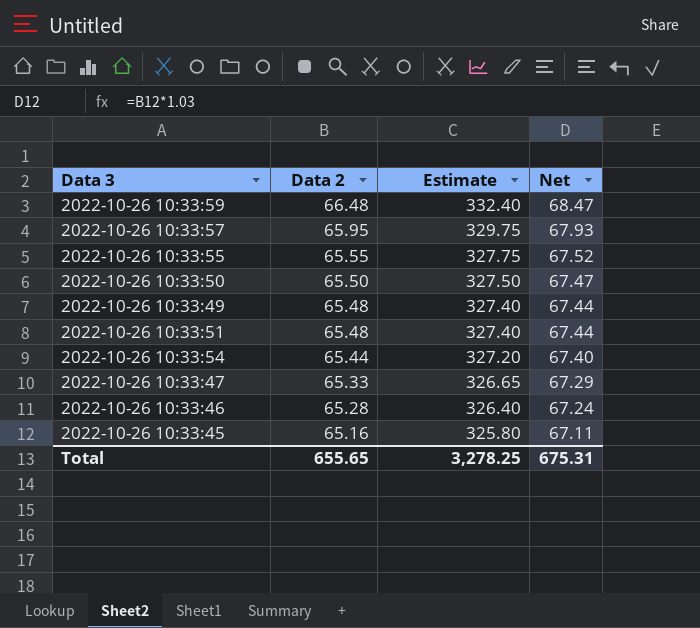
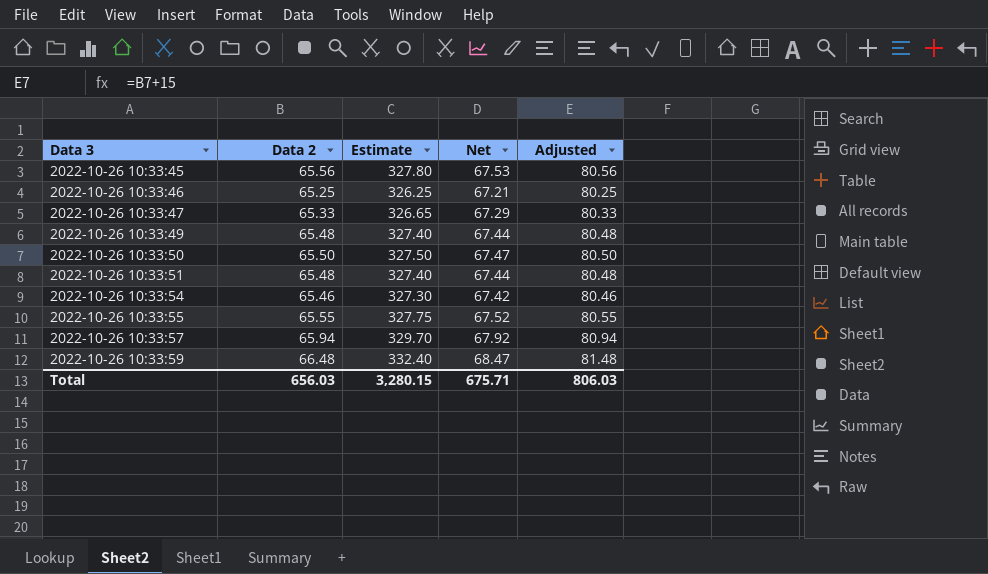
row order: Data 2 descending -> Data 3 ascending
column Adjusted | formula: none -> [Data 2] + 15
2022-10-26 10:33:45 | Data 2: 65.16 -> 65.56
2022-10-26 10:33:45 | Estimate: 325.80 -> 327.80
2022-10-26 10:33:45 | Net: 67.11 -> 67.53
2022-10-26 10:33:46 | Data 2: 65.28 -> 65.25
2022-10-26 10:33:46 | Estimate: 326.40 -> 326.25
2022-10-26 10:33:46 | Net: 67.24 -> 67.21
2022-10-26 10:33:54 | Data 2: 65.44 -> 65.46
2022-10-26 10:33:54 | Estimate: 327.20 -> 327.30
2022-10-26 10:33:54 | Net: 67.40 -> 67.42
2022-10-26 10:33:57 | Data 2: 65.95 -> 65.94
2022-10-26 10:33:57 | Estimate: 329.75 -> 329.70
2022-10-26 10:33:57 | Net: 67.93 -> 67.92
Total | Data 2: 655.65 -> 656.03
Total | Estimate: 3,278.25 -> 3,280.15
Total | Net: 675.31 -> 675.71

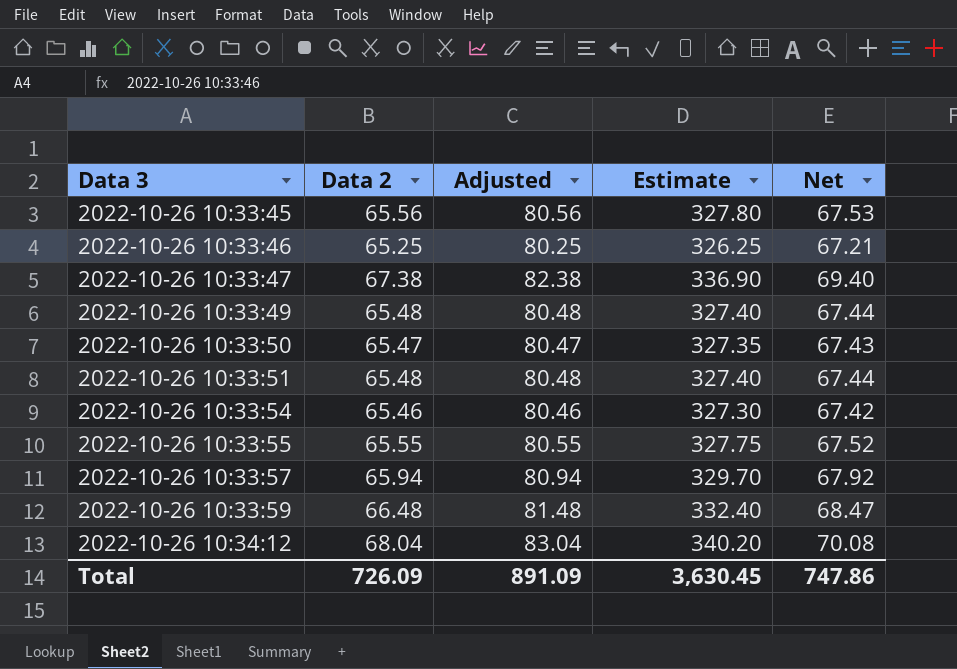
column Adjusted | position: 5 -> 3
2022-10-26 10:33:47 | Data 2: 65.33 -> 67.38
2022-10-26 10:33:47 | Adjusted: 80.33 -> 82.38
2022-10-26 10:33:47 | Estimate: 326.65 -> 336.90
2022-10-26 10:33:47 | Net: 67.29 -> 69.40
2022-10-26 10:33:50 | Data 2: 65.50 -> 65.47
2022-10-26 10:33:50 | Adjusted: 80.50 -> 80.47
2022-10-26 10:33:50 | Estimate: 327.50 -> 327.35
2022-10-26 10:33:50 | Net: 67.47 -> 67.43
row 2022-10-26 10:34:12: none -> 68.04 | 83.04 | 340.20 | 70.08
Total | Data 2: 656.03 -> 726.09
Total | Adjusted: 806.03 -> 891.09
Total | Estimate: 3,280.15 -> 3,630.45
Total | Net: 675.71 -> 747.86

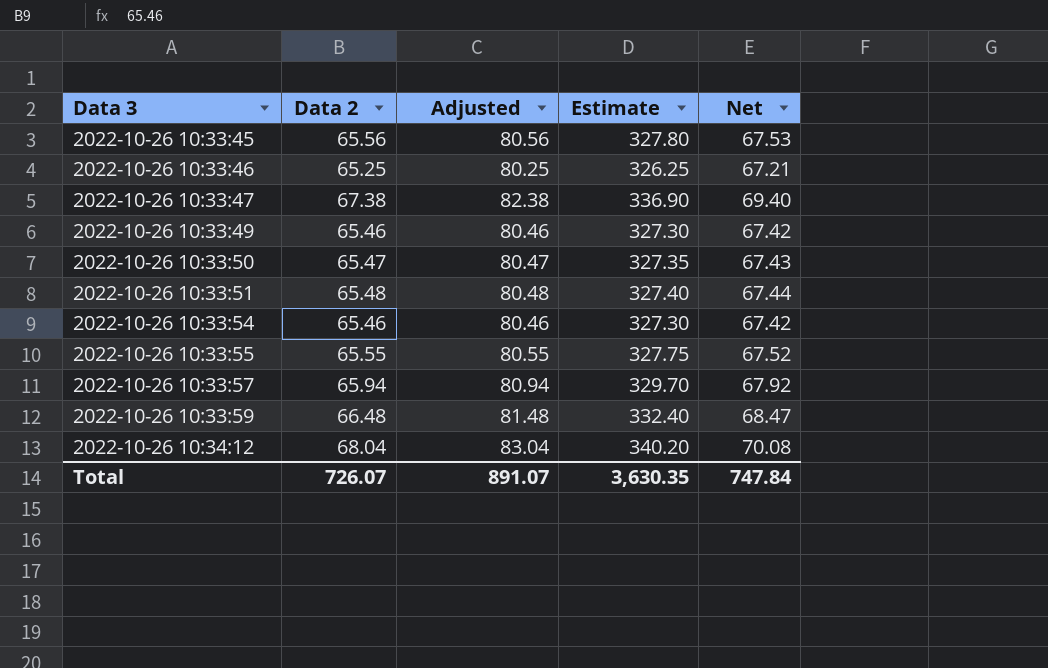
2022-10-26 10:33:49 | Data 2: 65.48 -> 65.46
2022-10-26 10:33:49 | Adjusted: 80.48 -> 80.46
2022-10-26 10:33:49 | Estimate: 327.40 -> 327.30
2022-10-26 10:33:49 | Net: 67.44 -> 67.42
Total | Data 2: 726.09 -> 726.07
Total | Adjusted: 891.09 -> 891.07
Total | Estimate: 3,630.45 -> 3,630.35
Total | Net: 747.86 -> 747.84

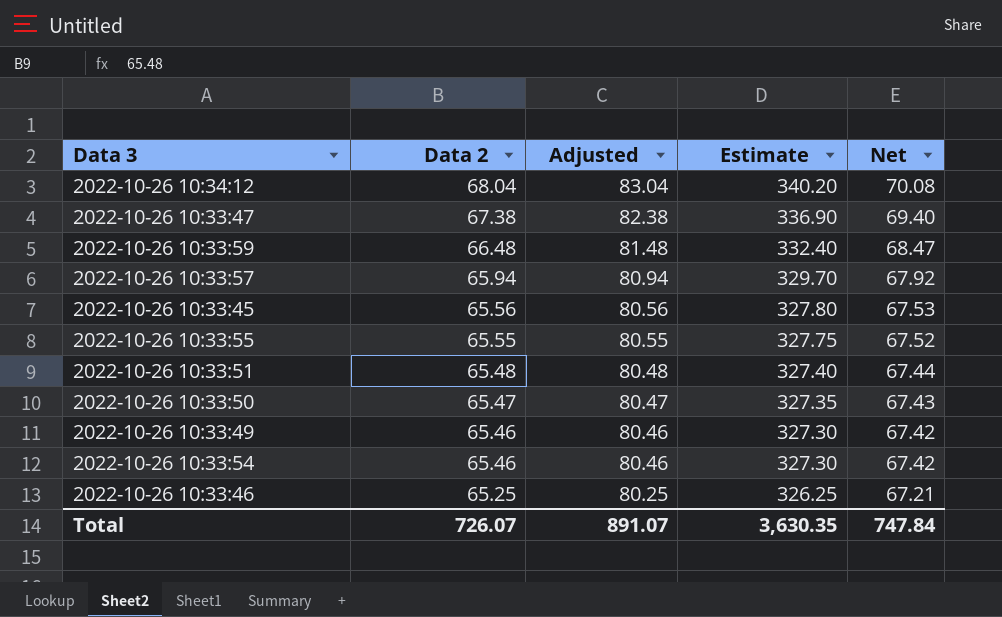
row order: Data 3 ascending -> Data 2 descending

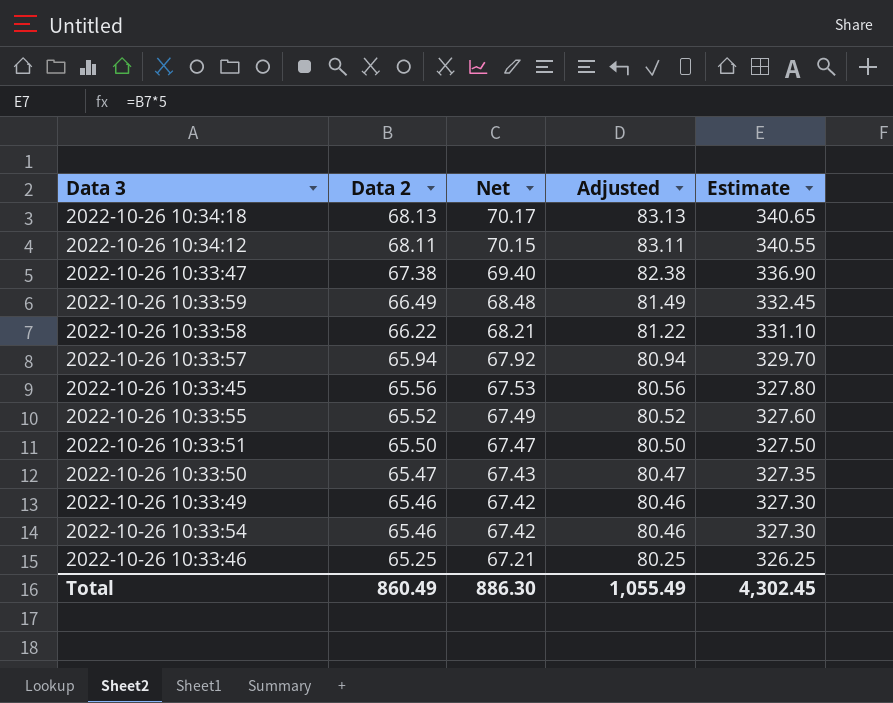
column Net | position: 5 -> 3
row 2022-10-26 10:34:18: none -> 68.13 | 70.17 | 83.13 | 340.65
2022-10-26 10:34:12 | Data 2: 68.04 -> 68.11
2022-10-26 10:34:12 | Net: 70.08 -> 70.15
2022-10-26 10:34:12 | Adjusted: 83.04 -> 83.11
2022-10-26 10:34:12 | Estimate: 340.20 -> 340.55
2022-10-26 10:33:59 | Data 2: 66.48 -> 66.49
2022-10-26 10:33:59 | Net: 68.47 -> 68.48
2022-10-26 10:33:59 | Adjusted: 81.48 -> 81.49
2022-10-26 10:33:59 | Estimate: 332.40 -> 332.45
row 2022-10-26 10:33:58: none -> 66.22 | 68.21 | 81.22 | 331.10
2022-10-26 10:33:55 | Data 2: 65.55 -> 65.52
2022-10-26 10:33:55 | Net: 67.52 -> 67.49
2022-10-26 10:33:55 | Adjusted: 80.55 -> 80.52
2022-10-26 10:33:55 | Estimate: 327.75 -> 327.60
2022-10-26 10:33:51 | Data 2: 65.48 -> 65.50
2022-10-26 10:33:51 | Net: 67.44 -> 67.47
2022-10-26 10:33:51 | Adjusted: 80.48 -> 80.50
2022-10-26 10:33:51 | Estimate: 327.40 -> 327.50
Total | Data 2: 726.07 -> 860.49
Total | Net: 747.84 -> 886.30
Total | Adjusted: 891.07 -> 1,055.49
Total | Estimate: 3,630.35 -> 4,302.45

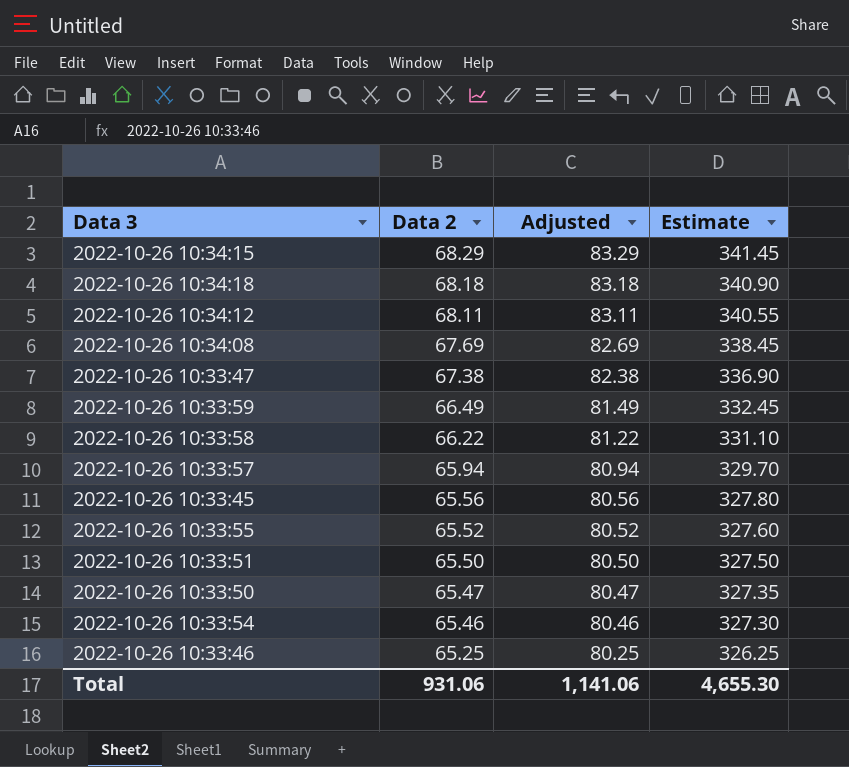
column Net | formula: [Data 2] * 1.03 -> none
row 2022-10-26 10:33:49: 65.46 | 67.42 | 80.46 | 327.30 -> none
row 2022-10-26 10:34:15: none -> 68.29 | 83.29 | 341.45
2022-10-26 10:34:18 | Data 2: 68.13 -> 68.18
2022-10-26 10:34:18 | Adjusted: 83.13 -> 83.18
2022-10-26 10:34:18 | Estimate: 340.65 -> 340.90
row 2022-10-26 10:34:08: none -> 67.69 | 82.69 | 338.45
Total | Data 2: 860.49 -> 931.06
Total | Adjusted: 1,055.49 -> 1,141.06
Total | Estimate: 4,302.45 -> 4,655.30

